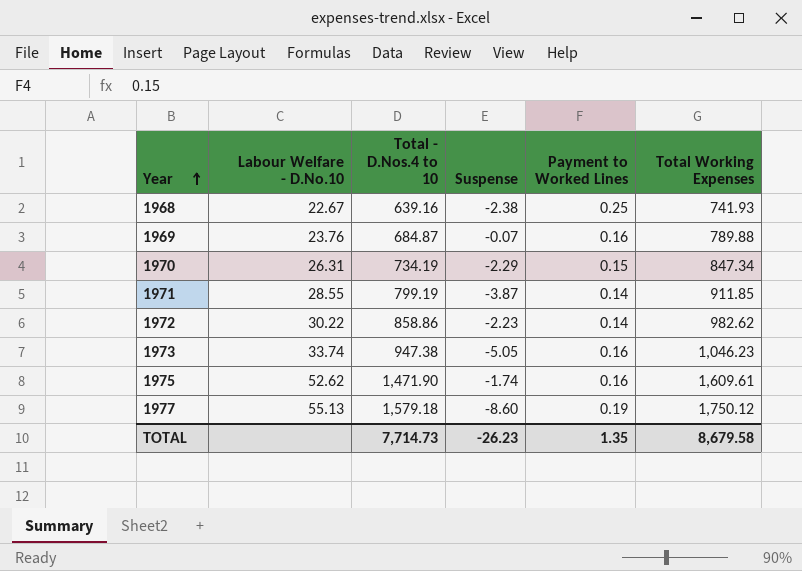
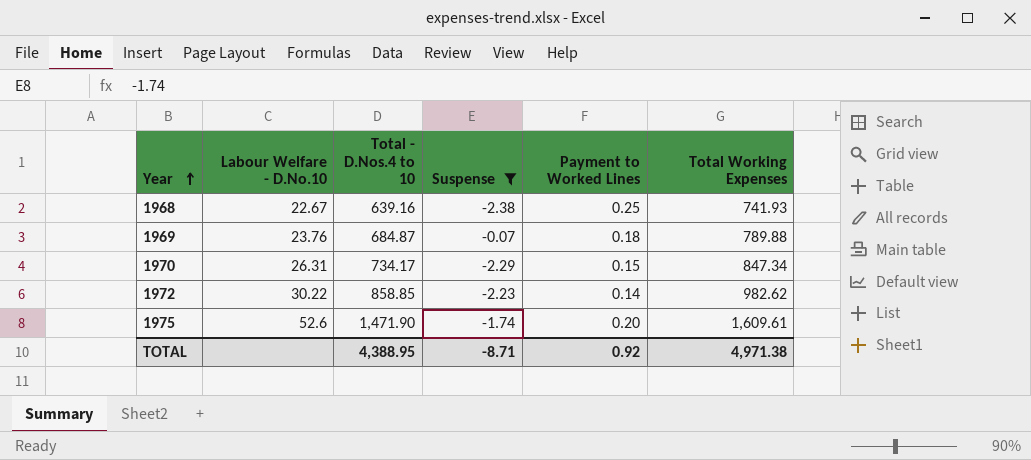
filter: none -> Suspense >= -2.38
1969 | Payment to Worked Lines: 0.16 -> 0.18
1970 | Total - D.Nos.4 to 10: 734.19 -> 734.17
1972 | Total - D.Nos.4 to 10: 858.86 -> 858.85
1975 | Labour Welfare - D.No.10: 52.62 -> 52.6
1975 | Payment to Worked Lines: 0.16 -> 0.20
TOTAL | Total - D.Nos.4 to 10: 7,714.73 -> 4,388.95
TOTAL | Suspense: -26.23 -> -8.71
TOTAL | Payment to Worked Lines: 1.35 -> 0.92
TOTAL | Total Working Expenses: 8,679.58 -> 4,971.38

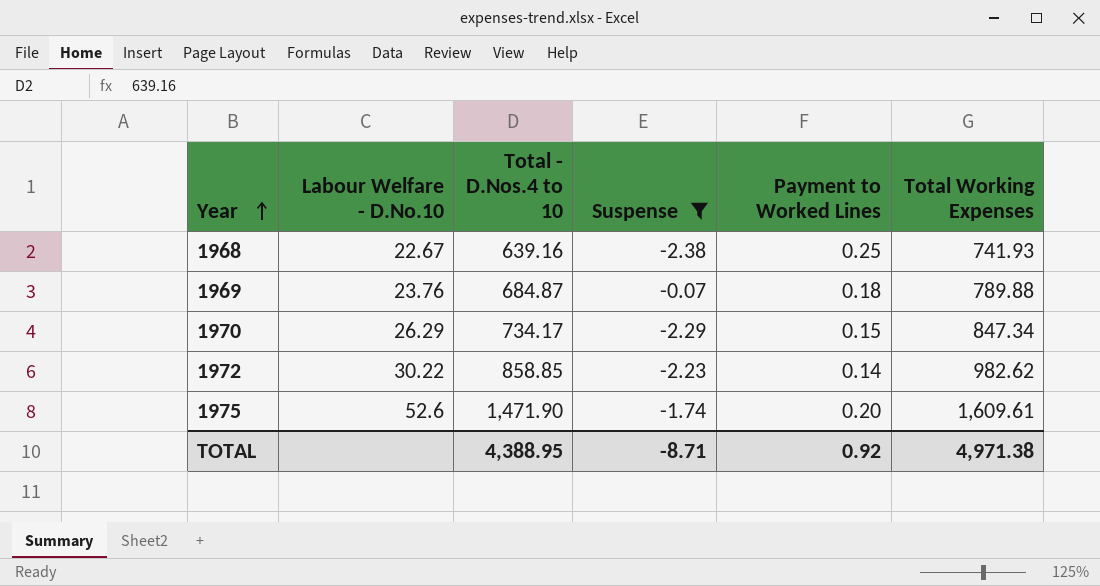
1970 | Labour Welfare - D.No.10: 26.31 -> 26.29

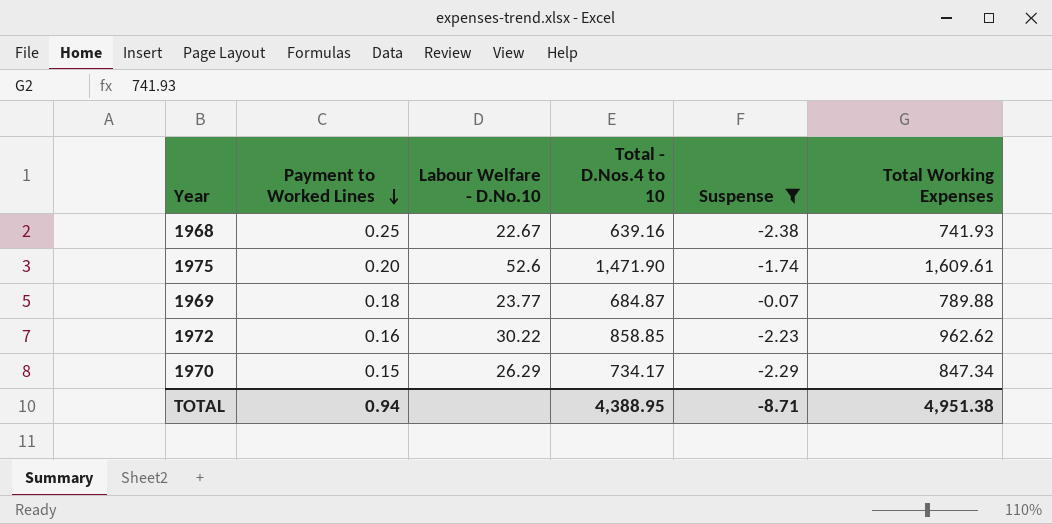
row order: Year ascending -> Payment to Worked Lines descending
column Payment to Worked Lines | position: 5 -> 2
1969 | Labour Welfare - D.No.10: 23.76 -> 23.77
1972 | Payment to Worked Lines: 0.14 -> 0.16
1972 | Total Working Expenses: 982.62 -> 962.62
TOTAL | Payment to Worked Lines: 0.92 -> 0.94
TOTAL | Total Working Expenses: 4,971.38 -> 4,951.38

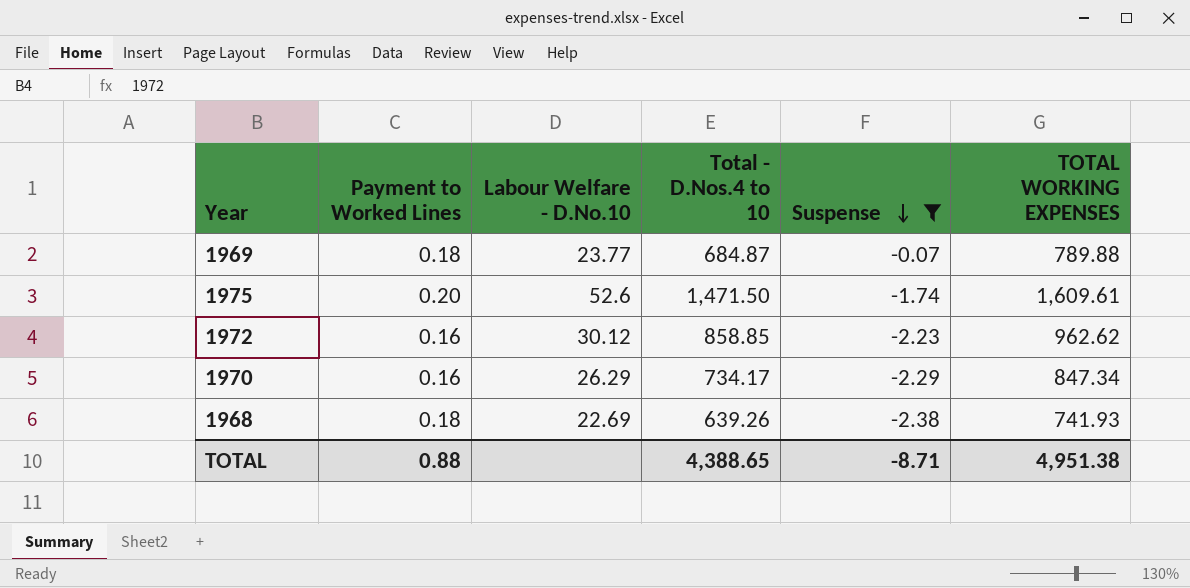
row order: Payment to Worked Lines descending -> Suspense descending
column name: Total Working Expenses -> TOTAL WORKING EXPENSES
1975 | Total - D.Nos.4 to 10: 1,471.90 -> 1,471.50
1972 | Labour Welfare - D.No.10: 30.22 -> 30.12
1970 | Payment to Worked Lines: 0.15 -> 0.16
1968 | Payment to Worked Lines: 0.25 -> 0.18
1968 | Labour Welfare - D.No.10: 22.67 -> 22.69
1968 | Total - D.Nos.4 to 10: 639.16 -> 639.26
TOTAL | Payment to Worked Lines: 0.94 -> 0.88
TOTAL | Total - D.Nos.4 to 10: 4,388.95 -> 4,388.65

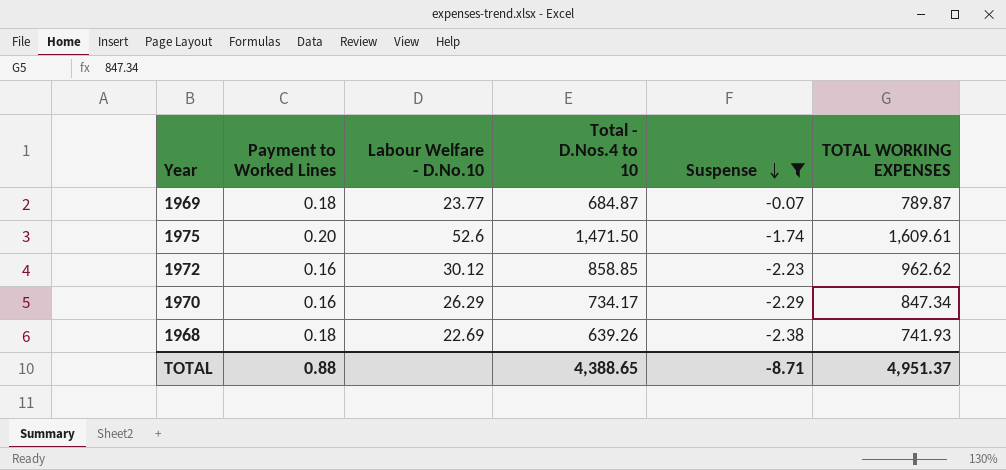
1969 | TOTAL WORKING EXPENSES: 789.88 -> 789.87
TOTAL | TOTAL WORKING EXPENSES: 4,951.38 -> 4,951.37

